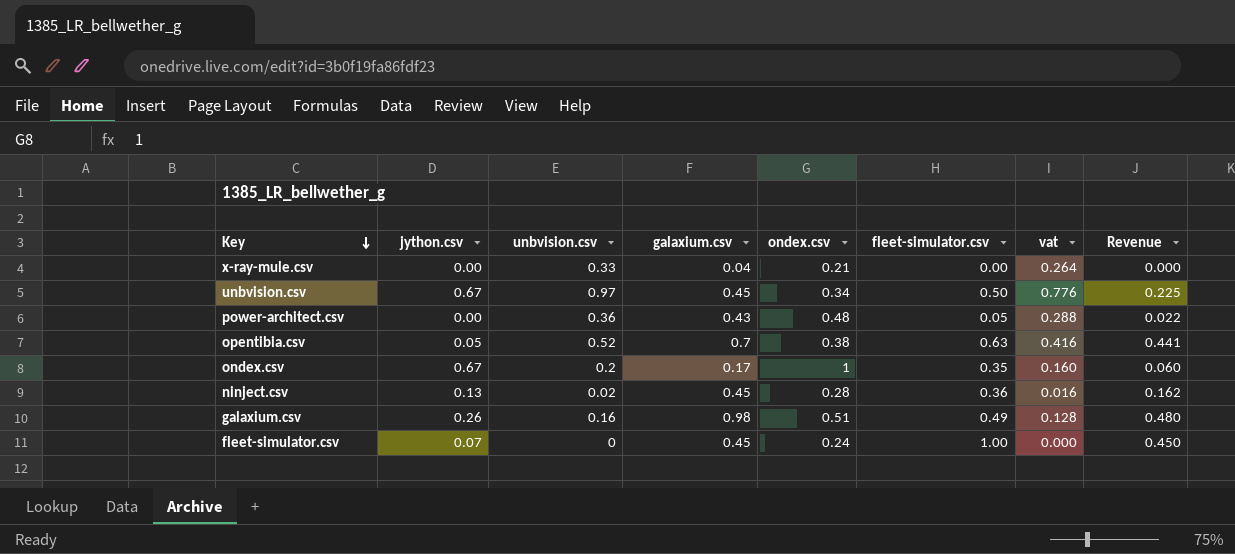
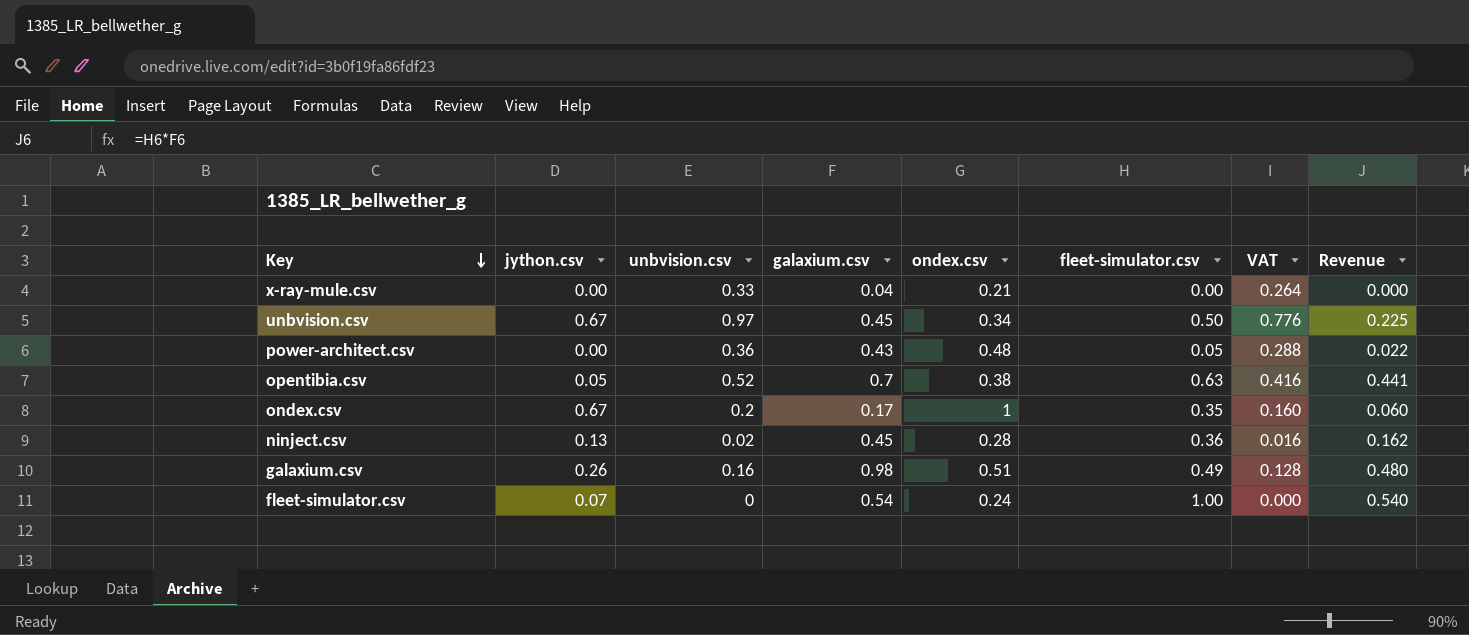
column name: vat -> VAT
fleet-simulator.csv | galaxium.csv: 0.45 -> 0.54
fleet-simulator.csv | Revenue: 0.450 -> 0.540

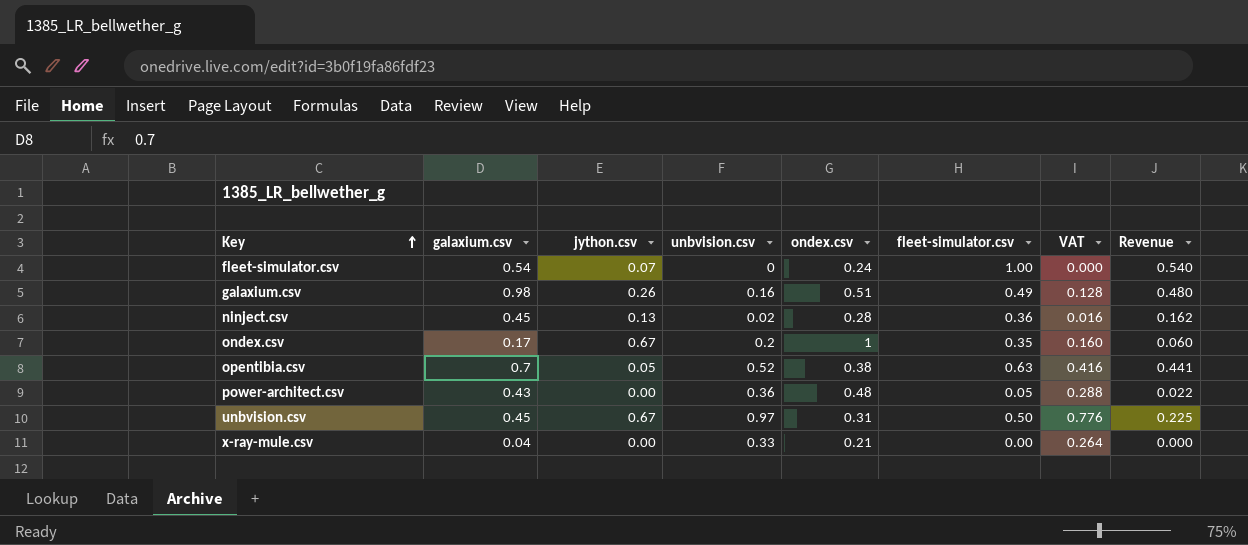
row order: Key descending -> Key ascending
column galaxium.csv | position: 4 -> 2
unbvision.csv | ondex.csv: 0.34 -> 0.31

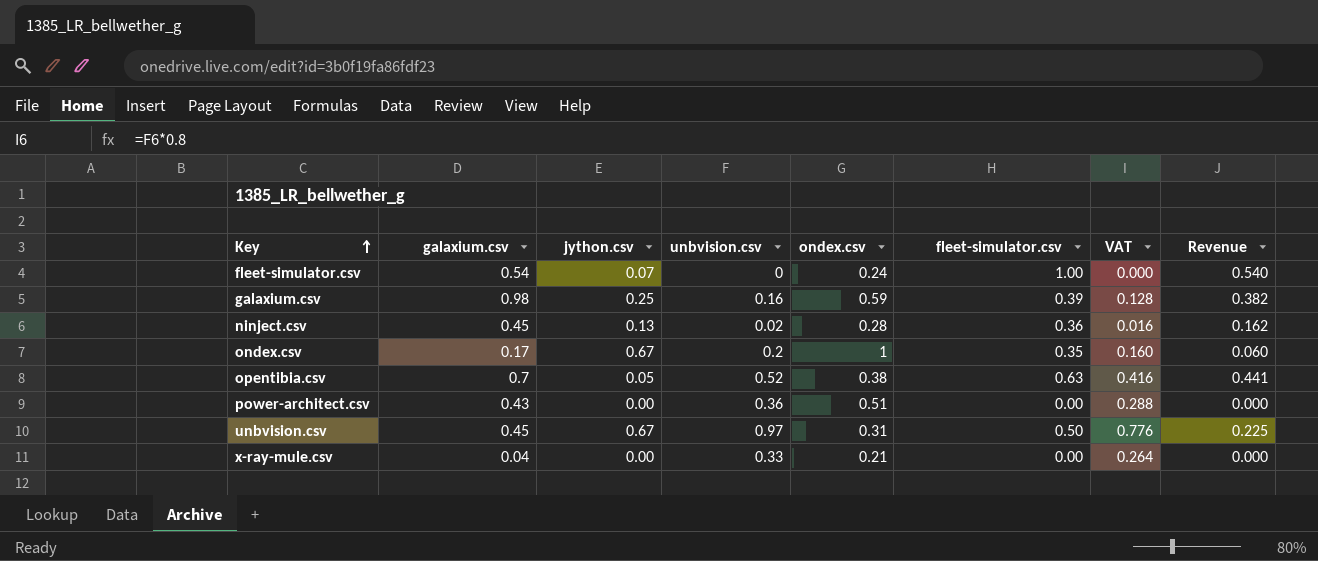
galaxium.csv | jython.csv: 0.26 -> 0.25
galaxium.csv | ondex.csv: 0.51 -> 0.59
galaxium.csv | fleet-simulator.csv: 0.49 -> 0.39
galaxium.csv | Revenue: 0.480 -> 0.382
power-architect.csv | ondex.csv: 0.48 -> 0.51
power-architect.csv | fleet-simulator.csv: 0.05 -> 0.00
power-architect.csv | Revenue: 0.022 -> 0.000

